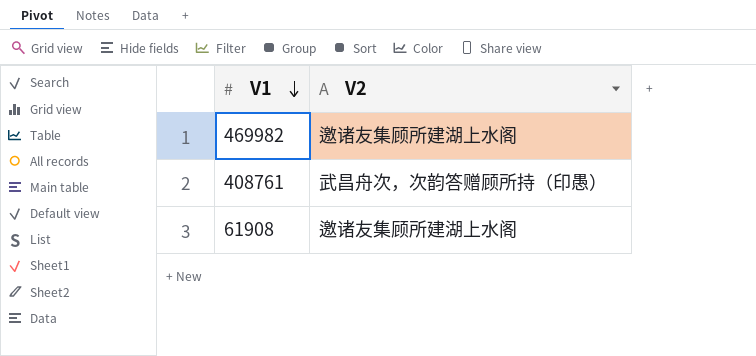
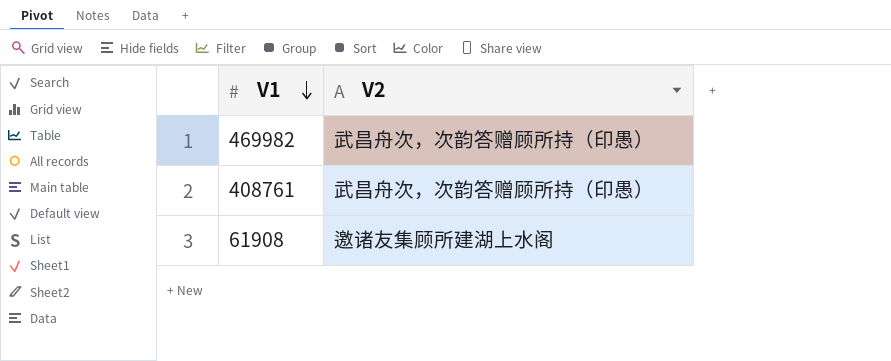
469982 | V2: 邀诸友集顾所建湖上水阁 -> 武昌舟次，次韵答赠顾所持（印愚）

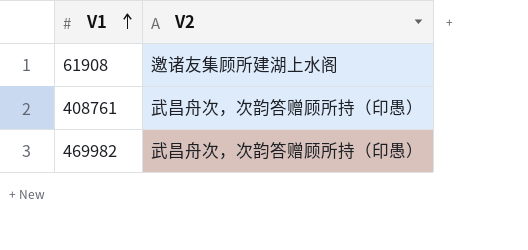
row order: V1 descending -> V1 ascending

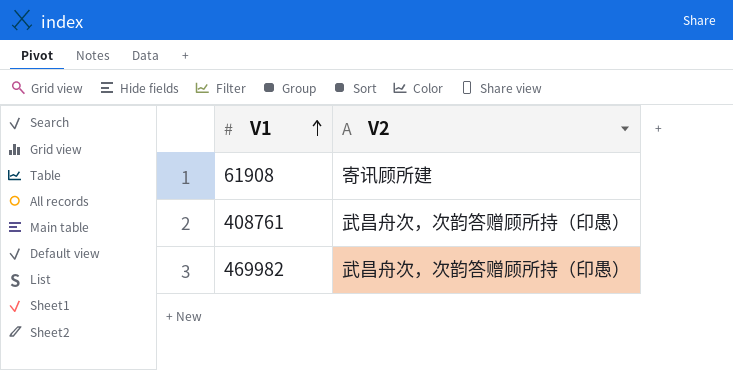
61908 | V2: 邀诸友集顾所建湖上水阁 -> 寄讯顾所建

